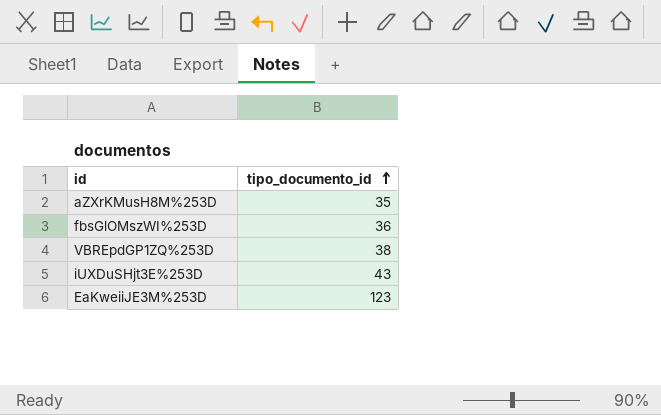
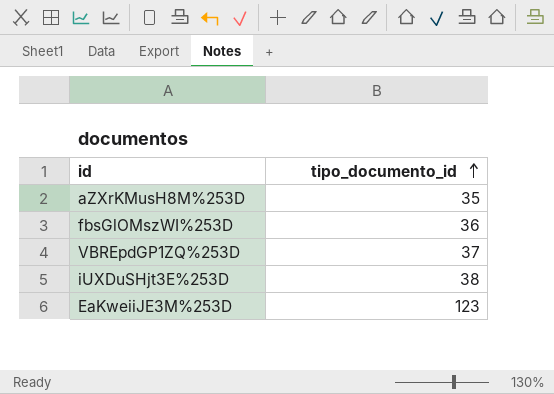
VBREpdGP1ZQ%253D | tipo_documento_id: 38 -> 37
iUXDuSHjt3E%253D | tipo_documento_id: 43 -> 38

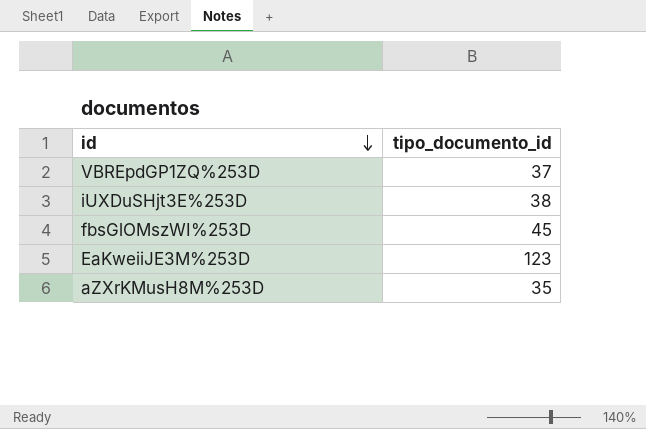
row order: tipo_documento_id ascending -> id descending
fbsGlOMszWI%253D | tipo_documento_id: 36 -> 45

